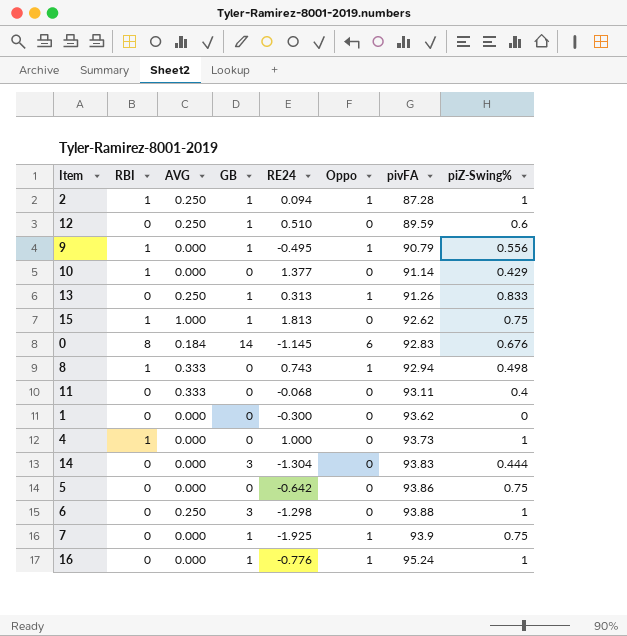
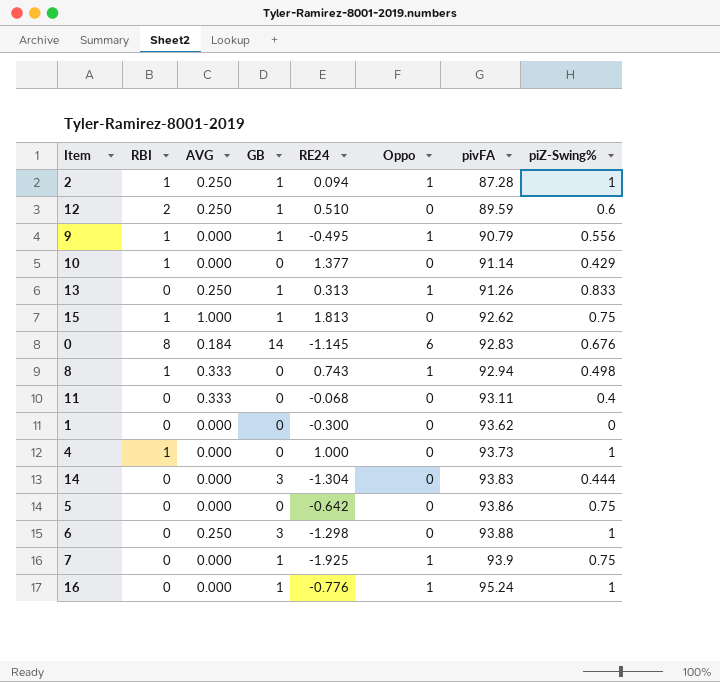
12 | RBI: 0 -> 2

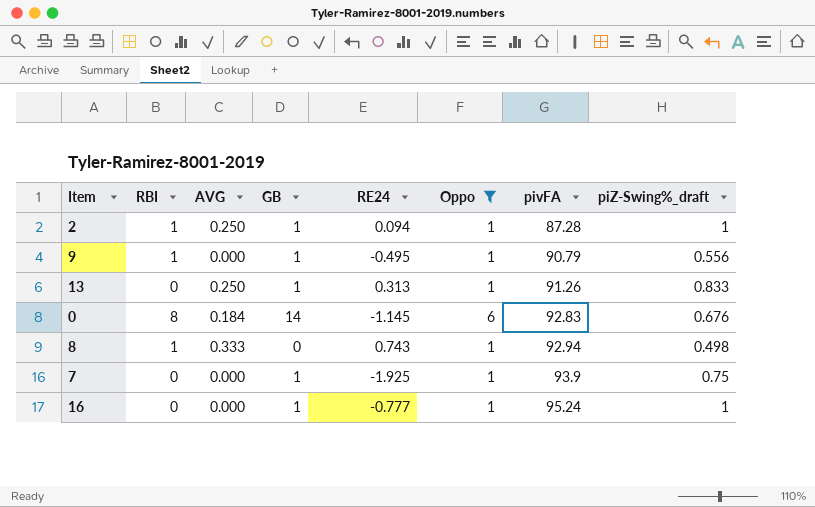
filter: none -> Oppo != 0
column name: piZ-Swing% -> piZ-Swing%_draft
16 | RE24: -0.776 -> -0.777

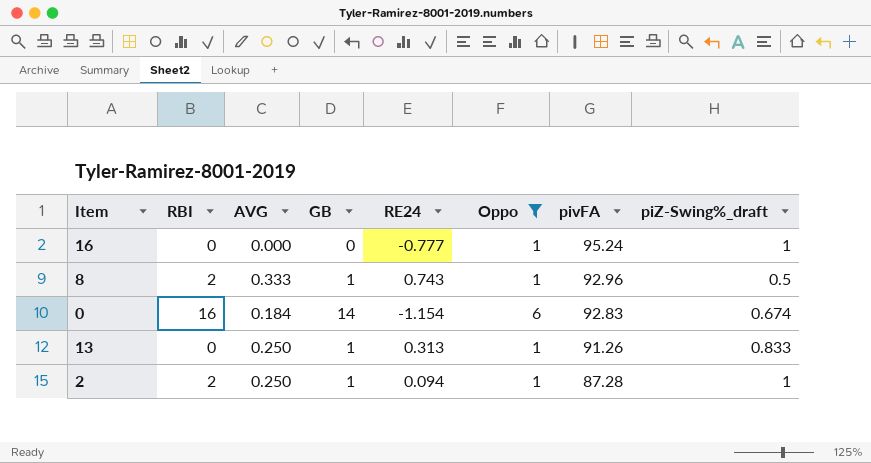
row order: pivFA ascending -> pivFA descending
row 9: 1 | 0.000 | 1 | -0.495 | 1 | 90.79 | 0.556 -> none
row 7: 0 | 0.000 | 1 | -1.925 | 1 | 93.9 | 0.75 -> none
16 | GB: 1 -> 0
8 | RBI: 1 -> 2
8 | GB: 0 -> 1
8 | pivFA: 92.94 -> 92.96
8 | piZ-Swing%_draft: 0.498 -> 0.5
0 | RBI: 8 -> 16
0 | RE24: -1.145 -> -1.154
0 | piZ-Swing%_draft: 0.676 -> 0.674
2 | RBI: 1 -> 2

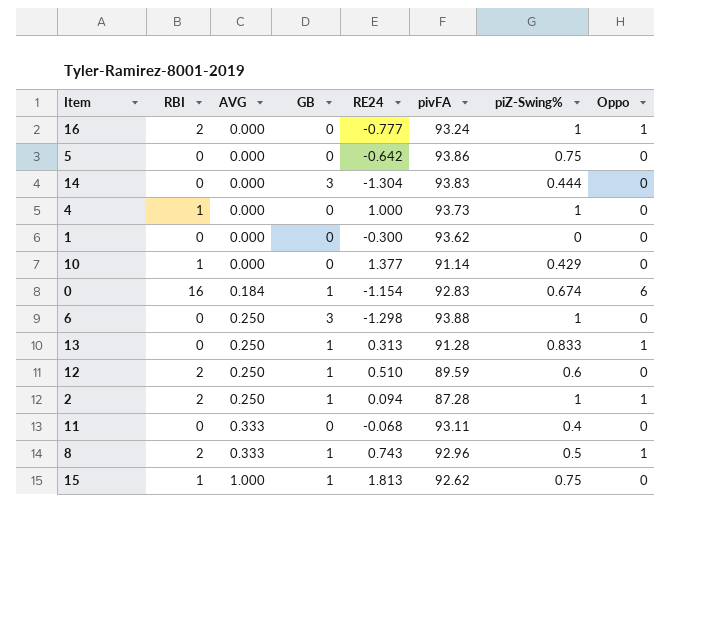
filter: Oppo != 0 -> none
row order: pivFA descending -> AVG ascending
column name: piZ-Swing%_draft -> piZ-Swing%
column Oppo | position: 6 -> 8
16 | RBI: 0 -> 2
16 | pivFA: 95.24 -> 93.24
0 | GB: 14 -> 1
13 | pivFA: 91.26 -> 91.28

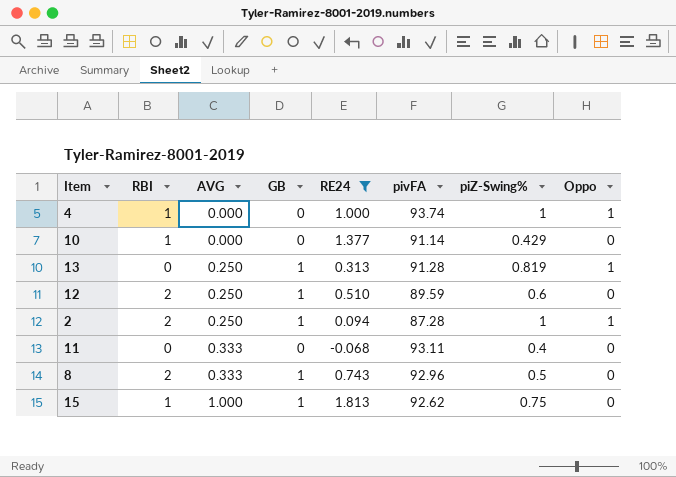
filter: none -> RE24 >= -0.068
4 | pivFA: 93.73 -> 93.74
4 | Oppo: 0 -> 1
13 | piZ-Swing%: 0.833 -> 0.819
8 | Oppo: 1 -> 0

